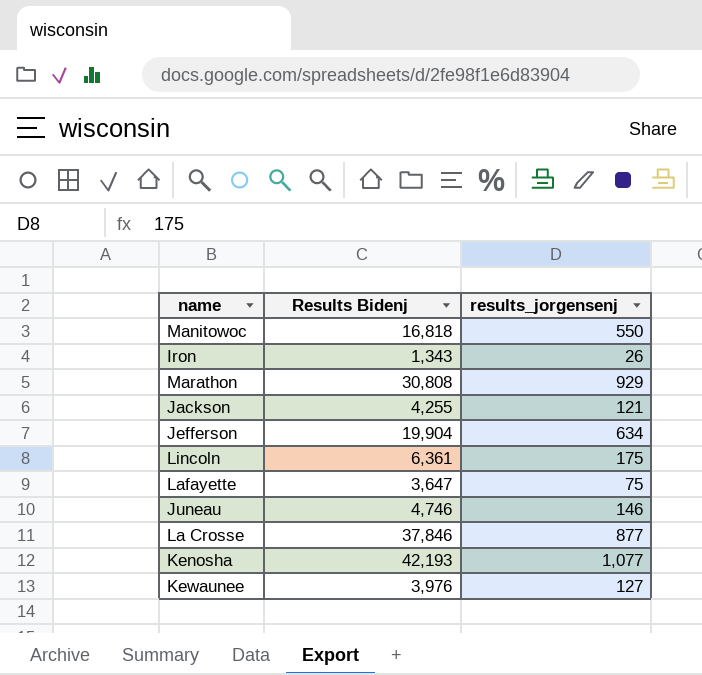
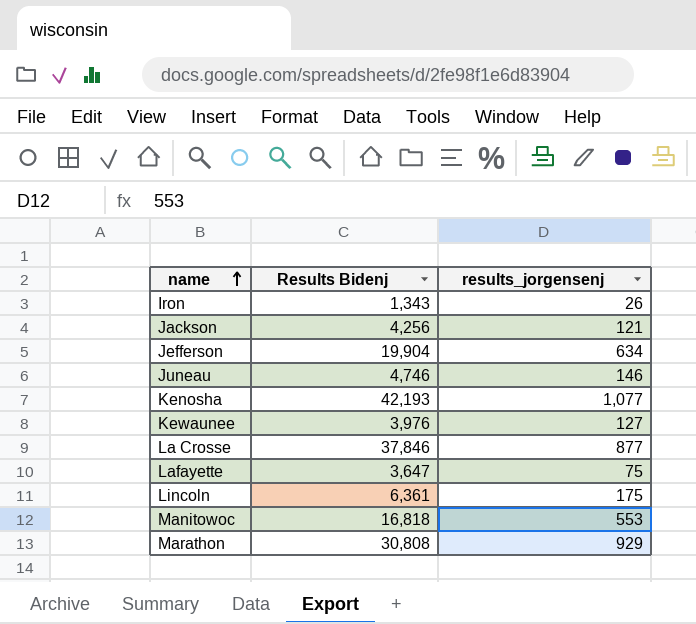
row order: none -> name ascending
Jackson | Results Bidenj: 4,255 -> 4,256
Manitowoc | results_jorgensenj: 550 -> 553

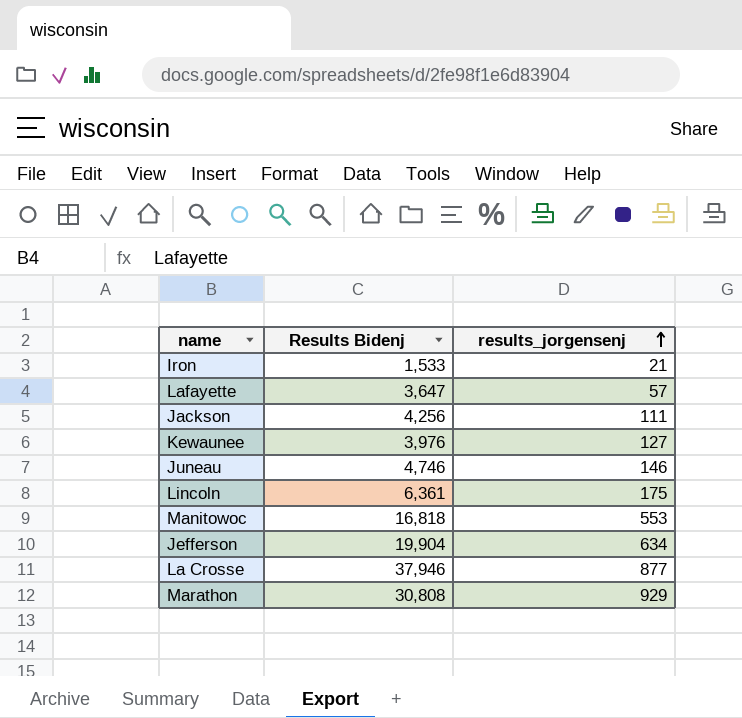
row order: name ascending -> results_jorgensenj ascending
row Kenosha: 42,193 | 1,077 -> none
Iron | Results Bidenj: 1,343 -> 1,533
Iron | results_jorgensenj: 26 -> 21
Lafayette | results_jorgensenj: 75 -> 57
Jackson | results_jorgensenj: 121 -> 111
La Crosse | Results Bidenj: 37,846 -> 37,946

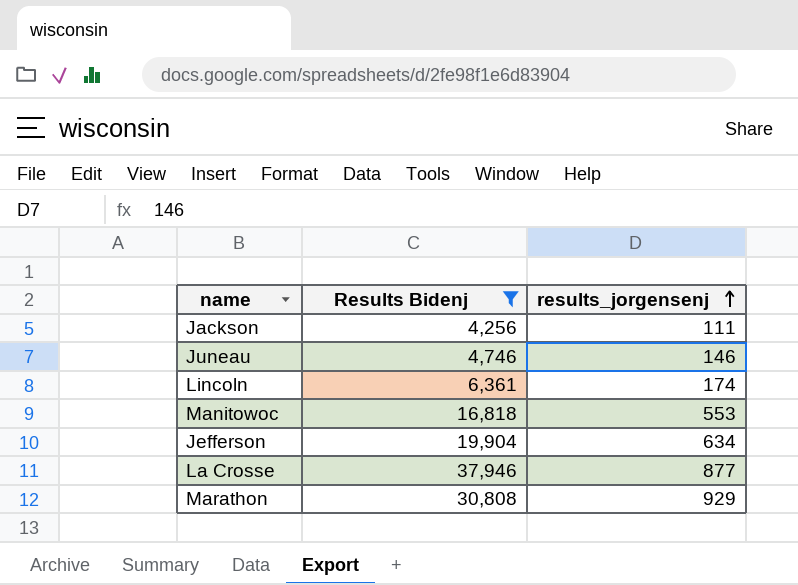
filter: none -> Results Bidenj >= 4,256
Lincoln | results_jorgensenj: 175 -> 174

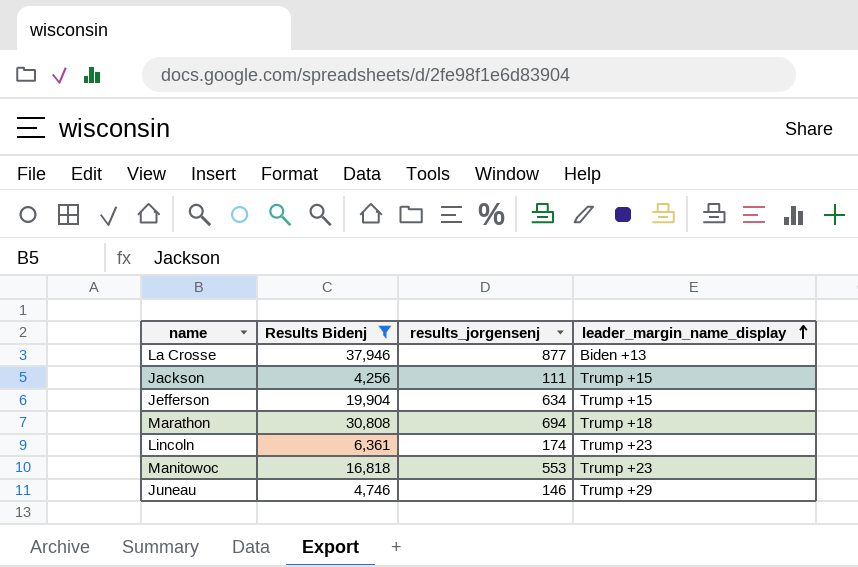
row order: results_jorgensenj ascending -> leader_margin_name_display ascending
column leader_margin_name_display | position: none -> 4
Marathon | results_jorgensenj: 929 -> 694

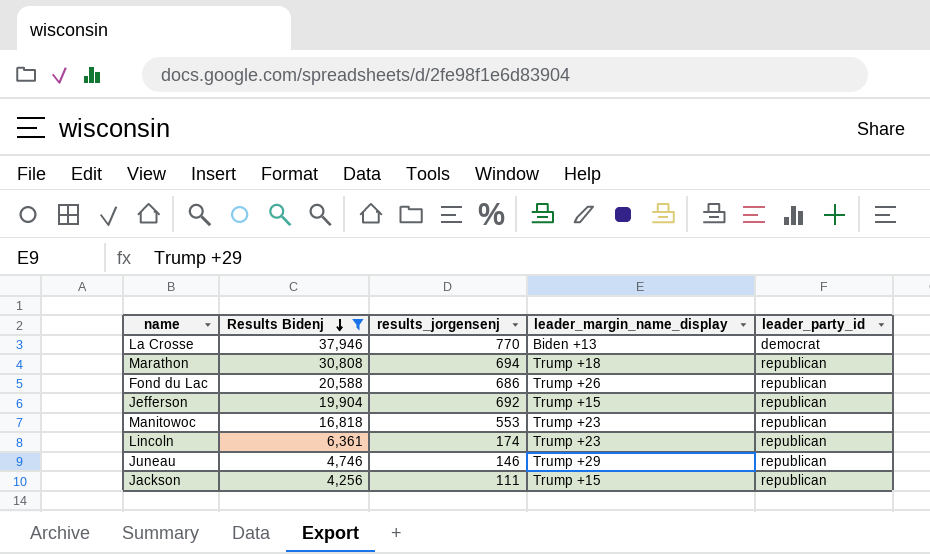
row order: leader_margin_name_display ascending -> Results Bidenj descending
column leader_party_id | position: none -> 5
La Crosse | results_jorgensenj: 877 -> 770
row Fond du Lac: none -> 20,588 | 686 | Trump +26 | republican
Jefferson | results_jorgensenj: 634 -> 692

